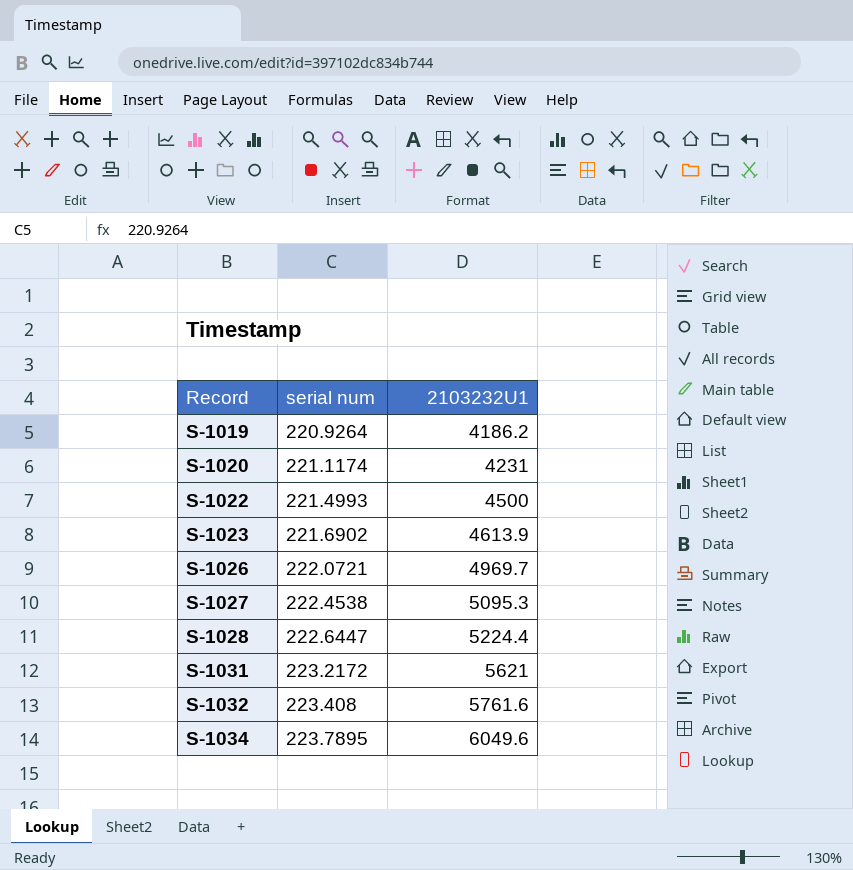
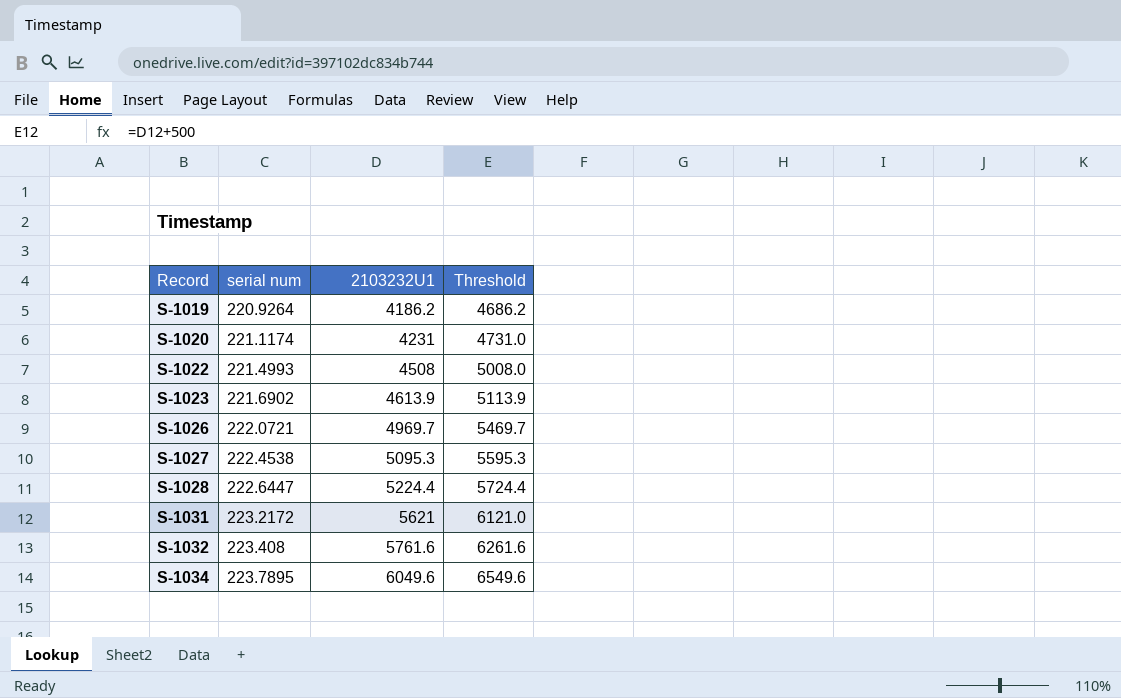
column Threshold | formula: none -> [2103232U1] + 500
S-1022 | 2103232U1: 4500 -> 4508

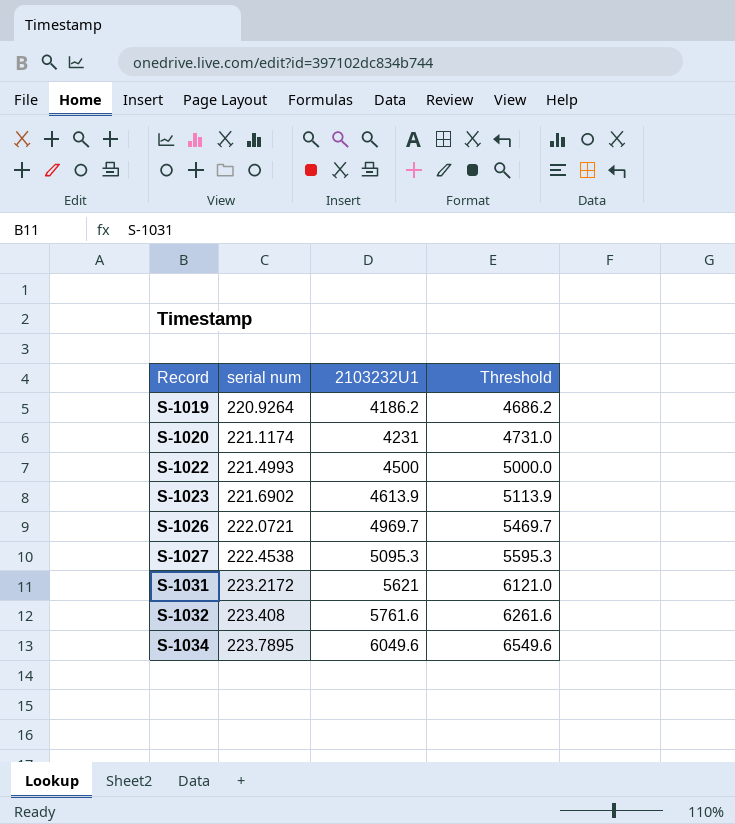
row S-1028: 222.6447 | 5224.4 | 5724.4 -> none
S-1022 | 2103232U1: 4508 -> 4500
S-1022 | Threshold: 5008.0 -> 5000.0

